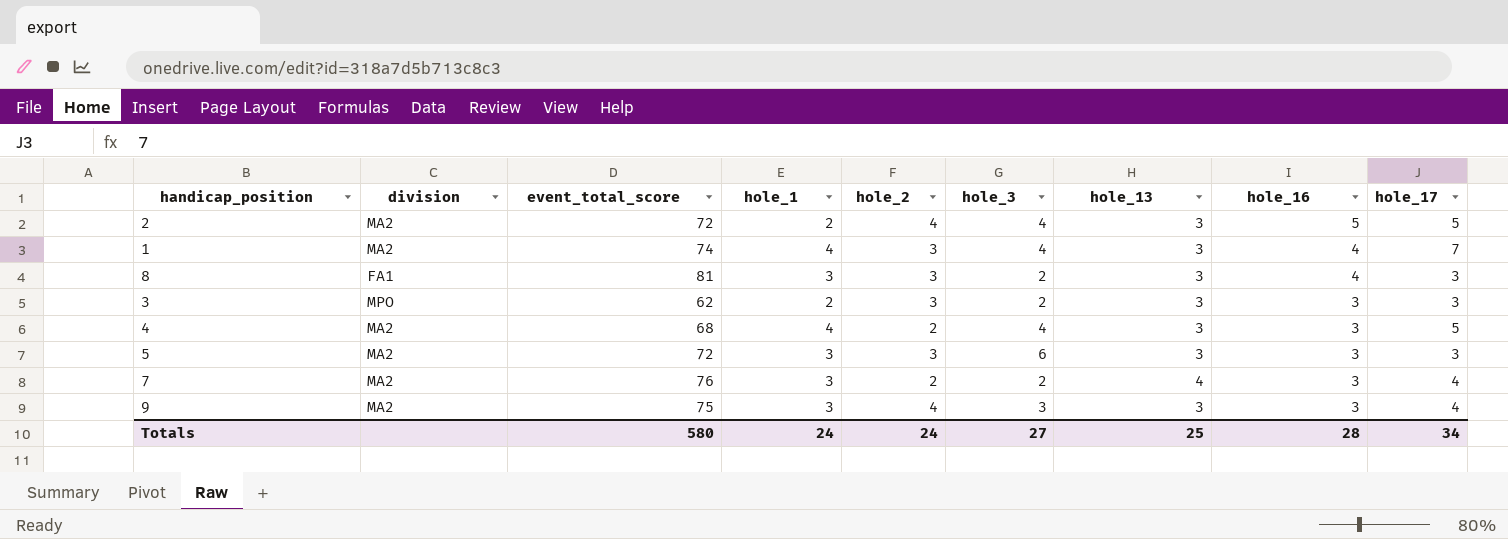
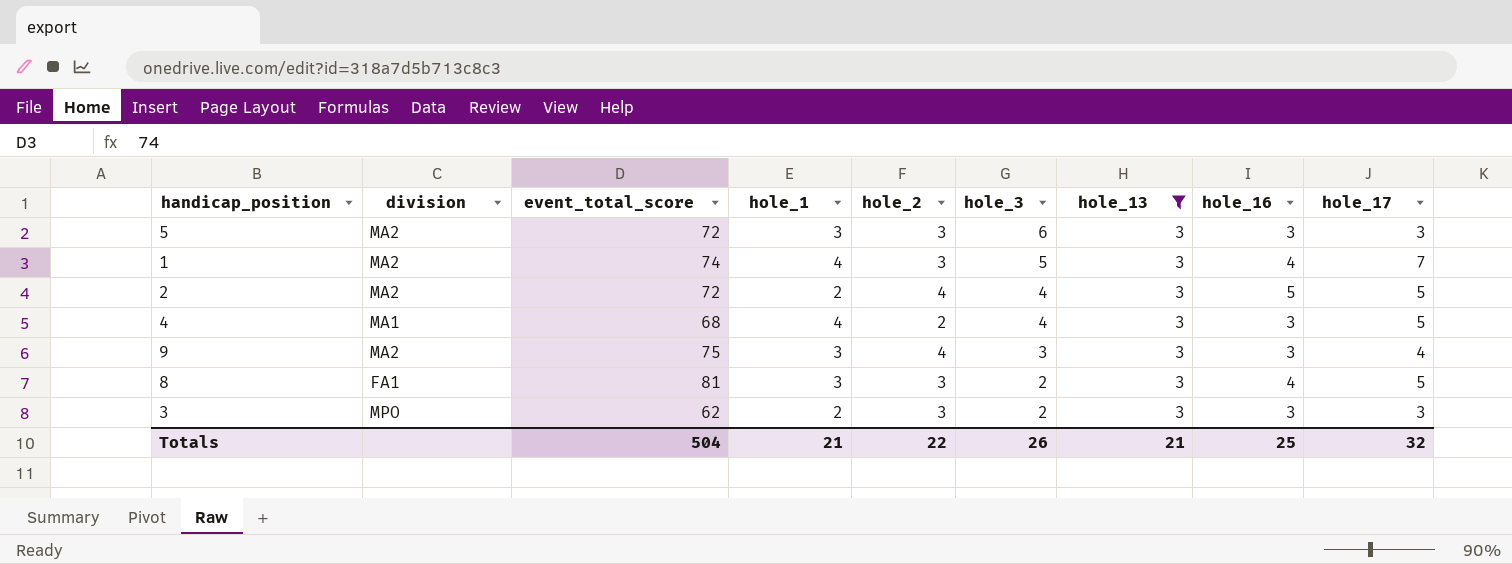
filter: none -> hole_13 = 3
row order: hole_16 descending -> hole_3 descending
1 | hole_3: 4 -> 5
4 | division: MA2 -> MA1
8 | hole_17: 3 -> 5
Totals | event_total_score: 580 -> 504
Totals | hole_1: 24 -> 21
Totals | hole_2: 24 -> 22
Totals | hole_3: 27 -> 26
Totals | hole_13: 25 -> 21
Totals | hole_16: 28 -> 25
Totals | hole_17: 34 -> 32

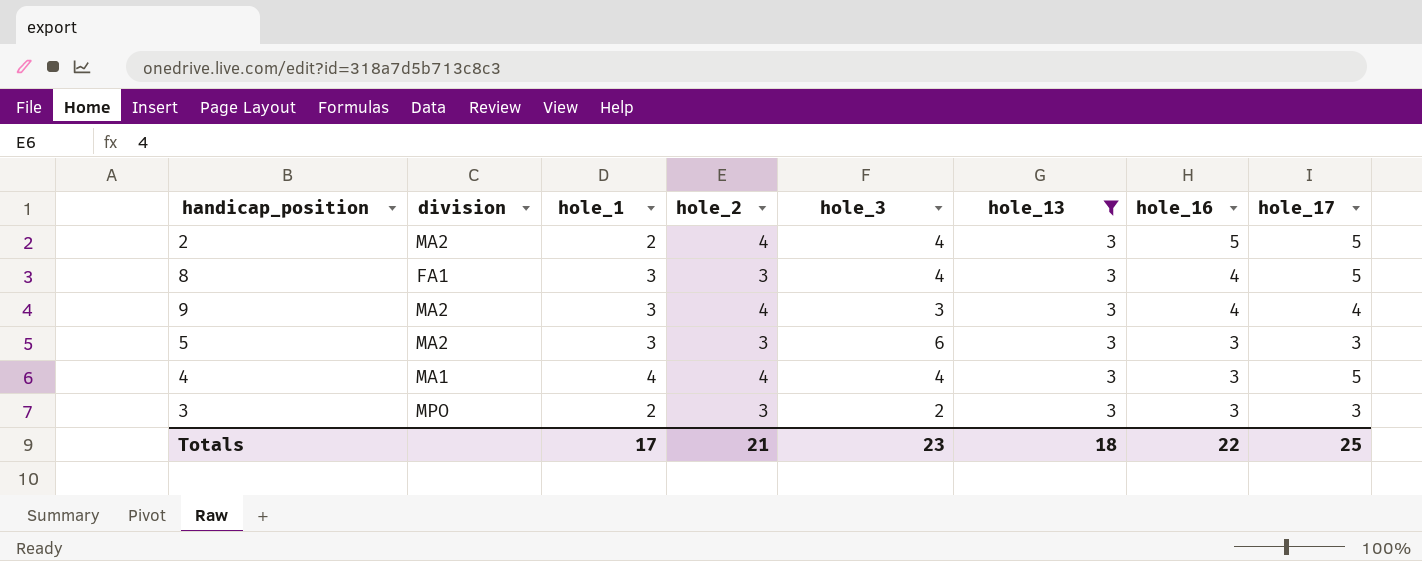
row order: hole_3 descending -> hole_16 descending
column event_total_score | position: 3 -> none
row 1: MA2 | 74 | 4 | 3 | 5 | 3 | 4 | 7 -> none
8 | hole_3: 2 -> 4
9 | hole_16: 3 -> 4
4 | hole_2: 2 -> 4
Totals | hole_1: 21 -> 17
Totals | hole_2: 22 -> 21
Totals | hole_3: 26 -> 23
Totals | hole_13: 21 -> 18
Totals | hole_16: 25 -> 22
Totals | hole_17: 32 -> 25

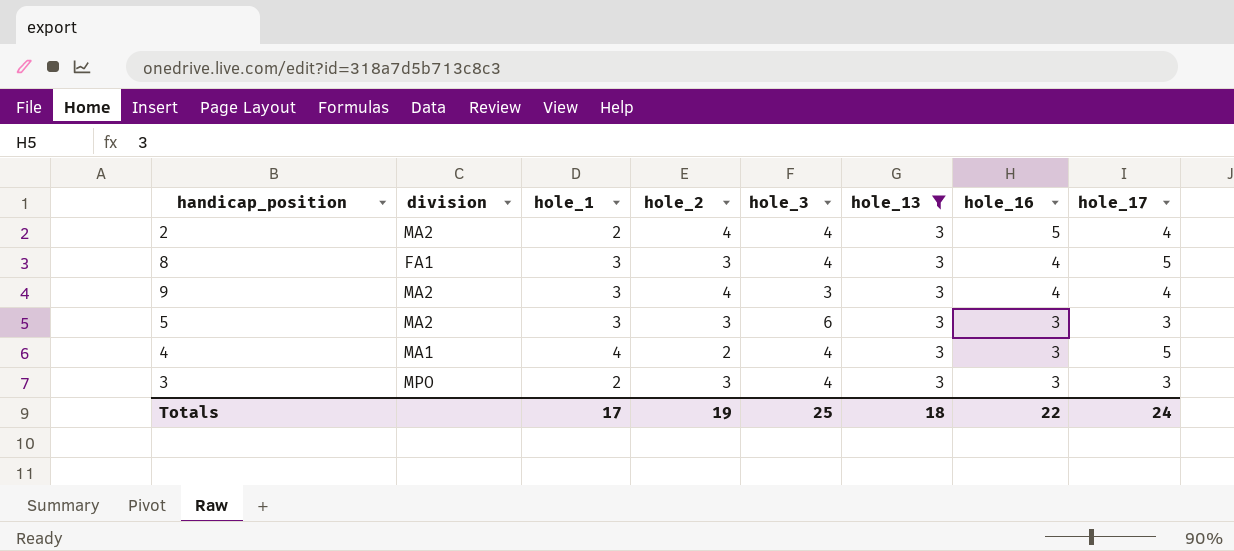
2 | hole_17: 5 -> 4
4 | hole_2: 4 -> 2
3 | hole_3: 2 -> 4
Totals | hole_2: 21 -> 19
Totals | hole_3: 23 -> 25
Totals | hole_17: 25 -> 24

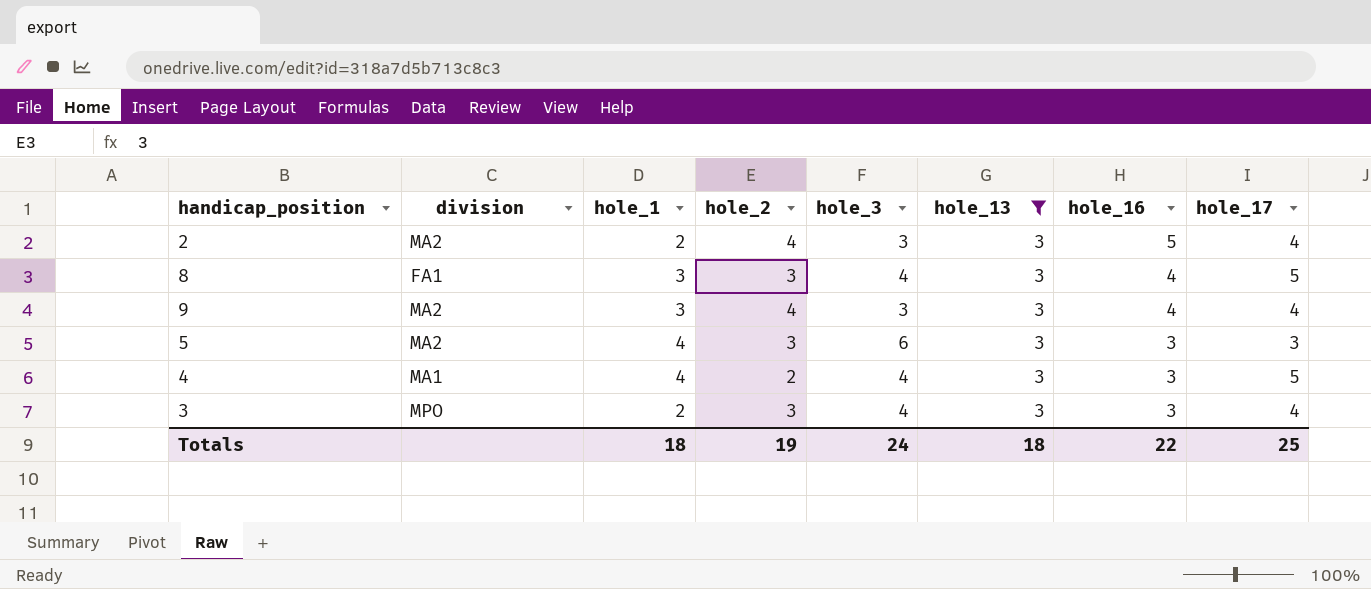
2 | hole_3: 4 -> 3
5 | hole_1: 3 -> 4
3 | hole_17: 3 -> 4
Totals | hole_1: 17 -> 18
Totals | hole_3: 25 -> 24
Totals | hole_17: 24 -> 25

